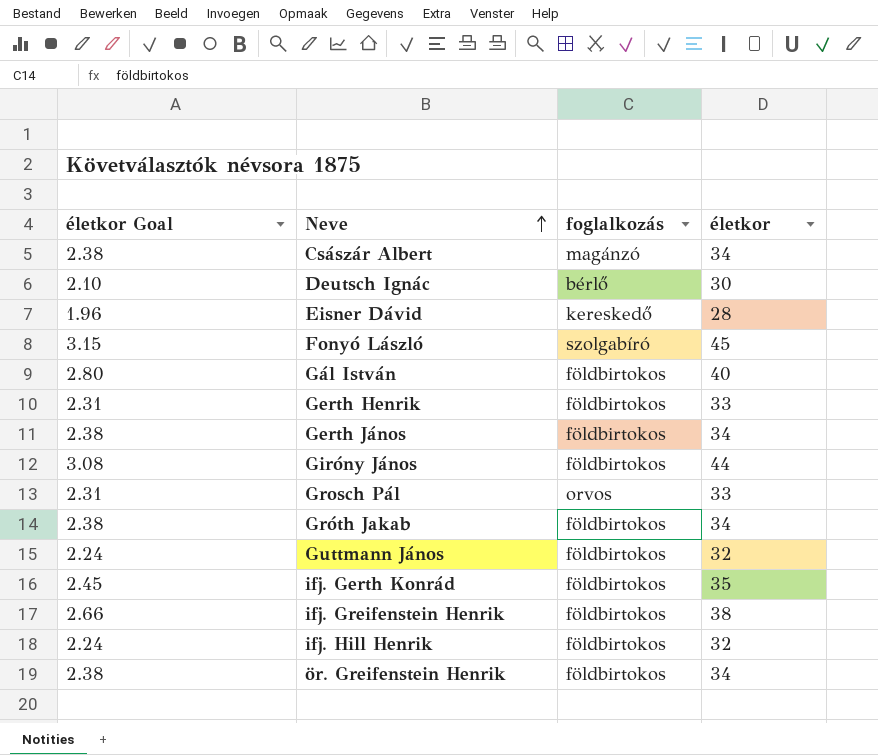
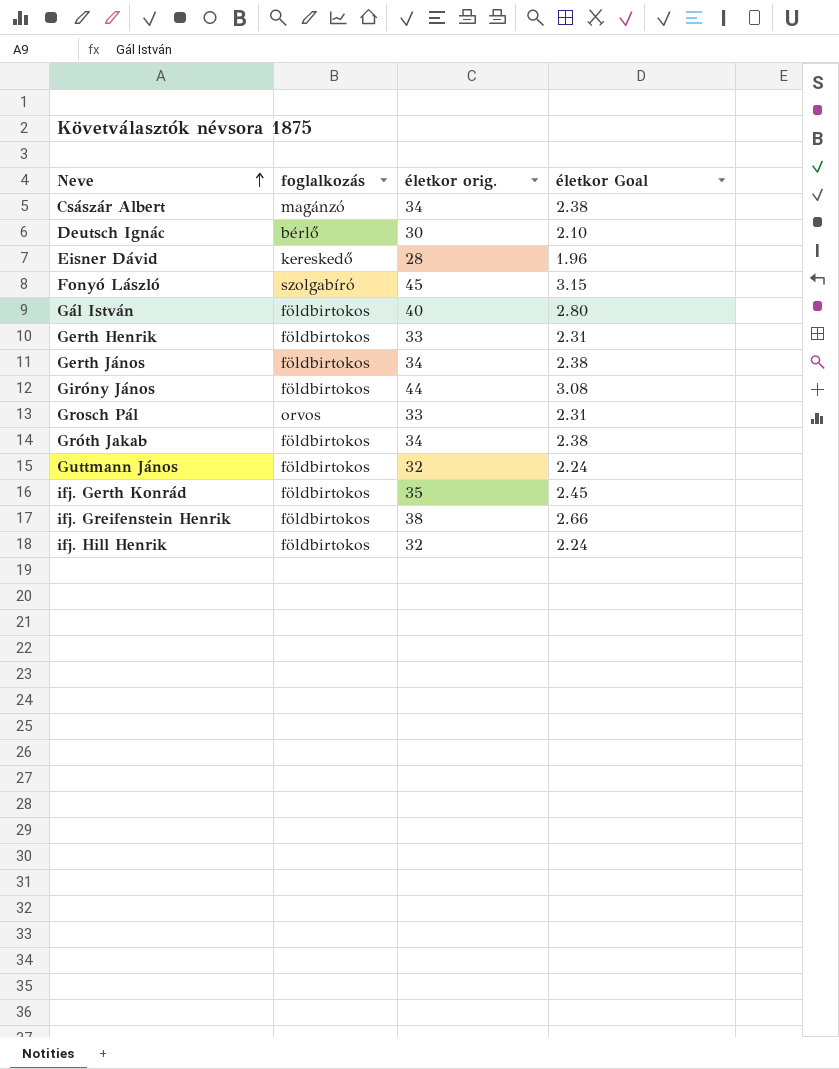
column name: életkor -> életkor orig.
column életkor Goal | position: 1 -> 4
row ör. Greifenstein Henrik: 2.38 | földbirtokos | 34 -> none

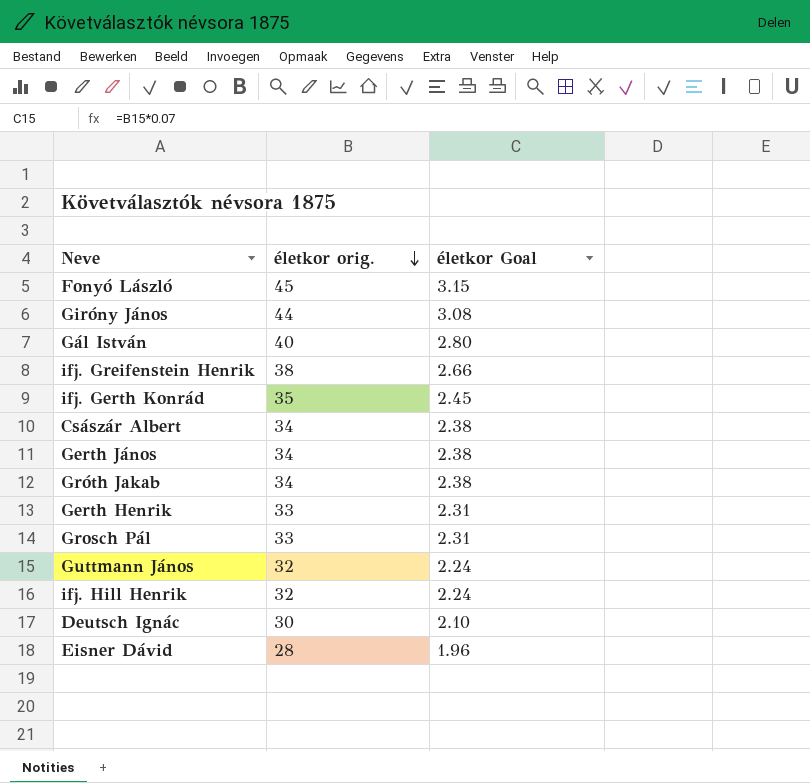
row order: Neve ascending -> életkor orig. descending
column foglalkozás | position: 2 -> none

